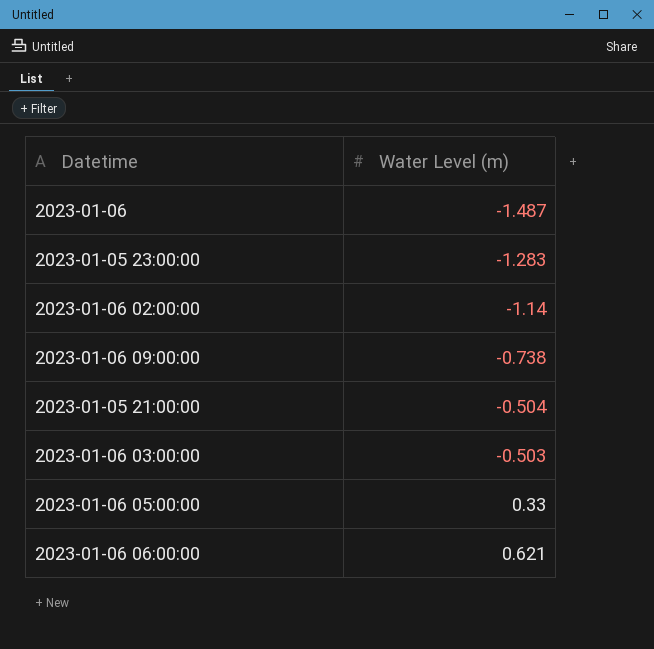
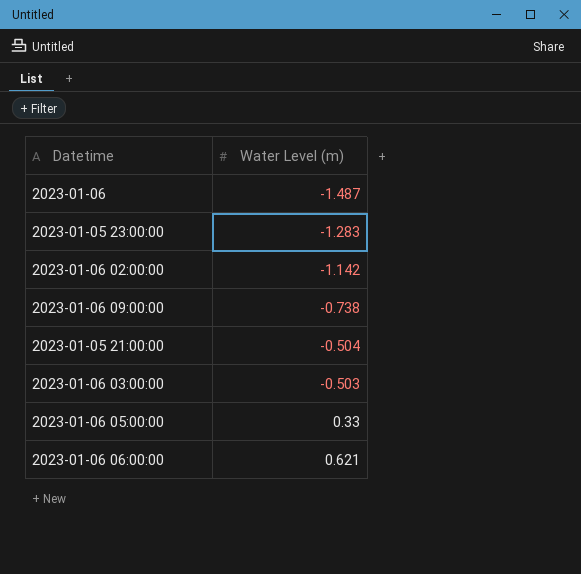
2023-01-06 02:00:00 | Water Level (m): -1.14 -> -1.142

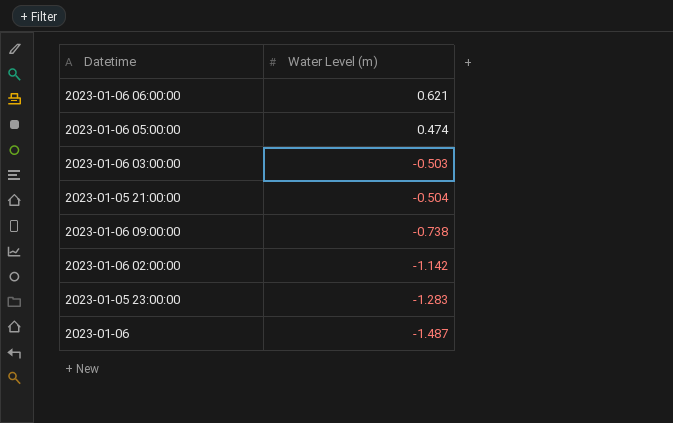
row order: Water Level (m) ascending -> Water Level (m) descending
2023-01-06 05:00:00 | Water Level (m): 0.33 -> 0.474

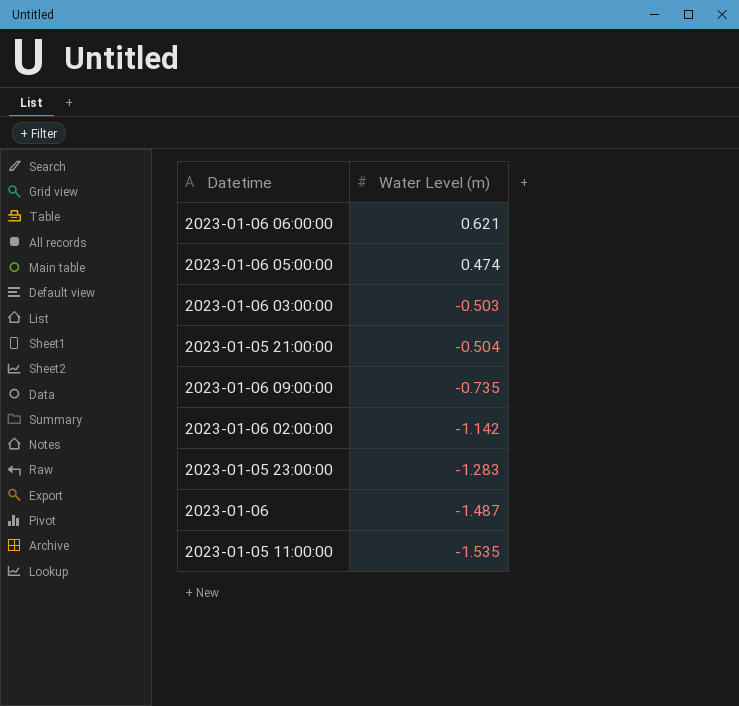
2023-01-06 09:00:00 | Water Level (m): -0.738 -> -0.735
row 2023-01-05 11:00:00: none -> -1.535

